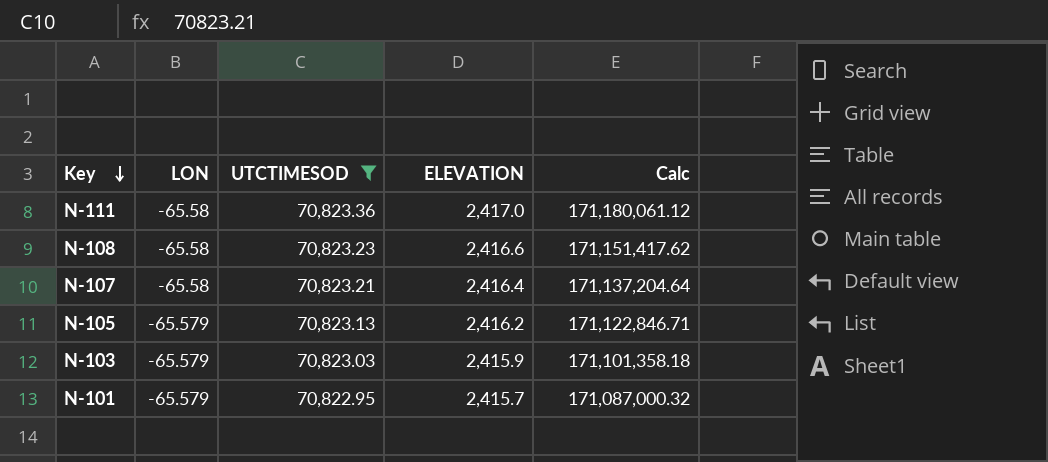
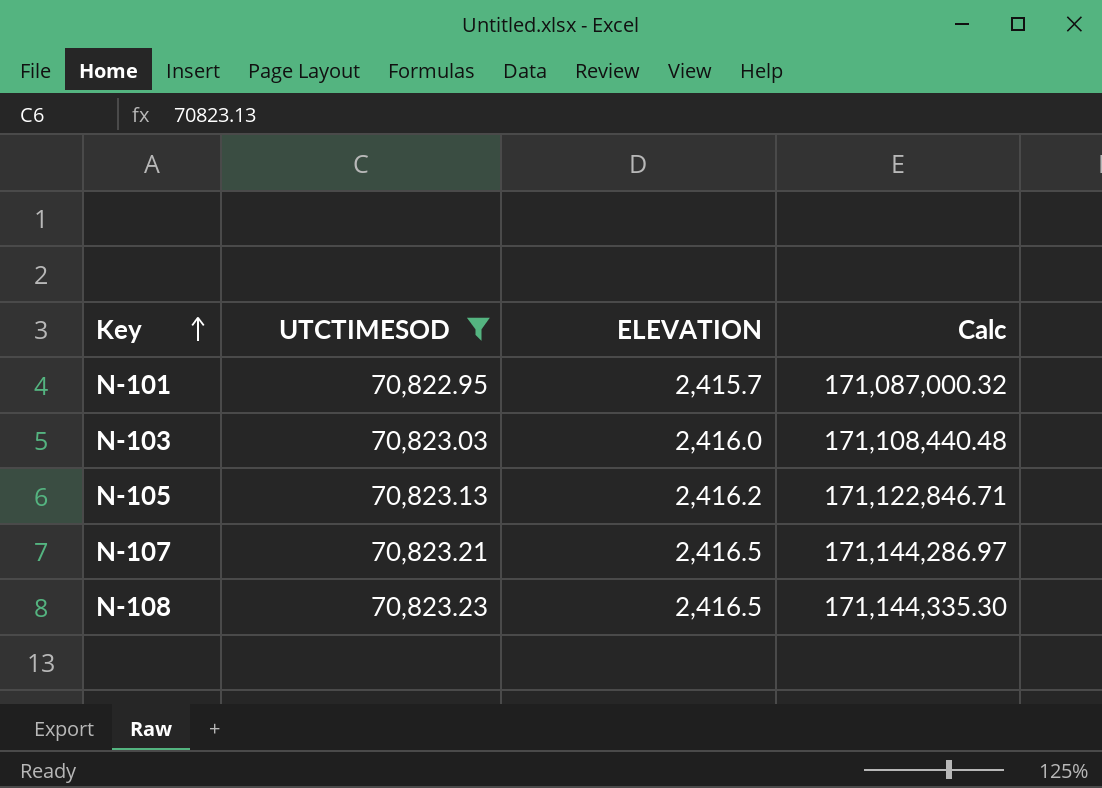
row order: Key descending -> Key ascending
column LON | position: 2 -> none
row N-111: -65.58 | 70,823.36 | 2,417.0 | 171,180,061.12 -> none
N-103 | ELEVATION: 2,415.9 -> 2,416.0
N-103 | Calc: 171,101,358.18 -> 171,108,440.48
N-107 | ELEVATION: 2,416.4 -> 2,416.5
N-107 | Calc: 171,137,204.64 -> 171,144,286.97
N-108 | ELEVATION: 2,416.6 -> 2,416.5
N-108 | Calc: 171,151,417.62 -> 171,144,335.30

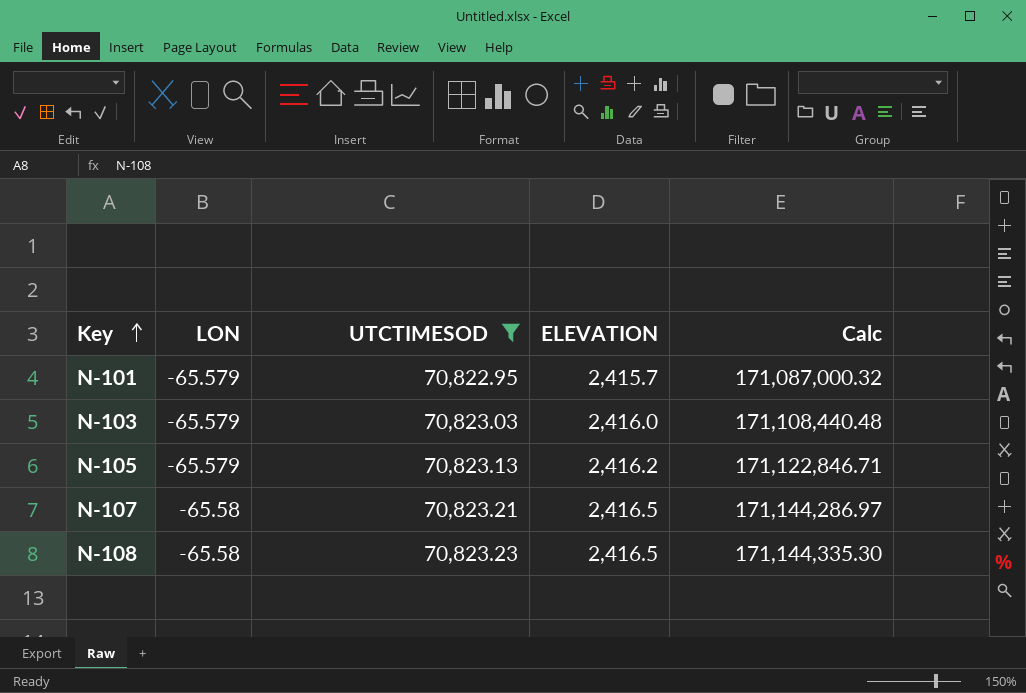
column LON | position: none -> 2

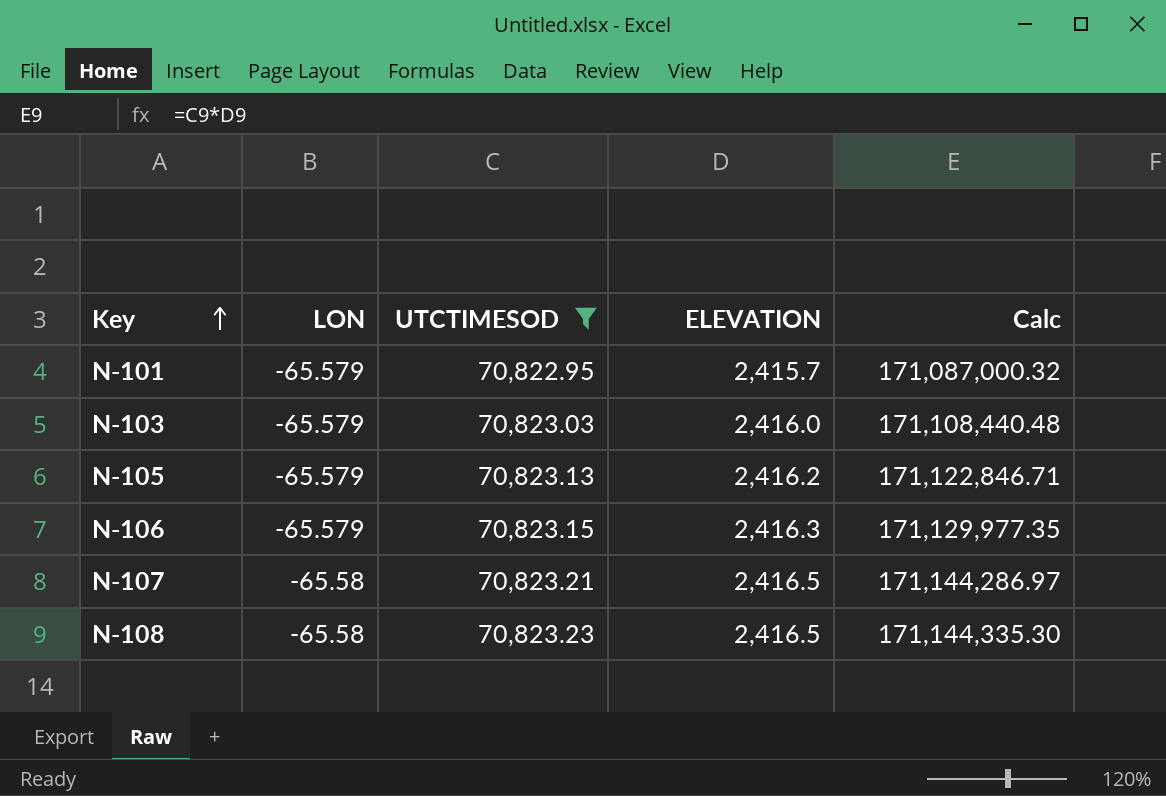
row N-106: none -> -65.579 | 70,823.15 | 2,416.3 | 171,129,977.35

